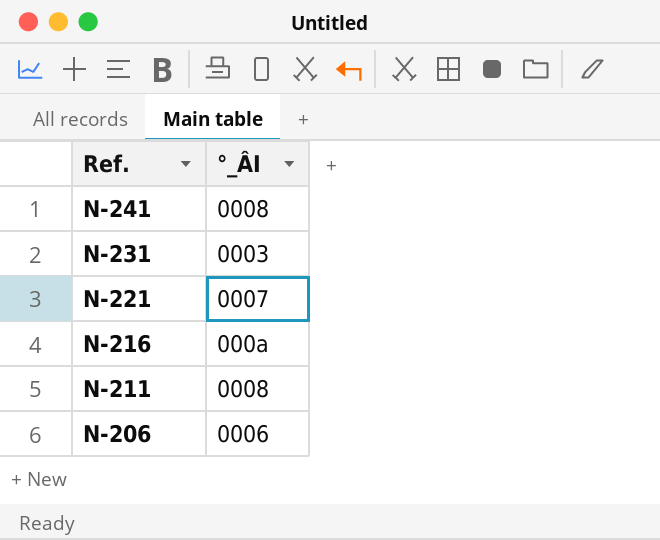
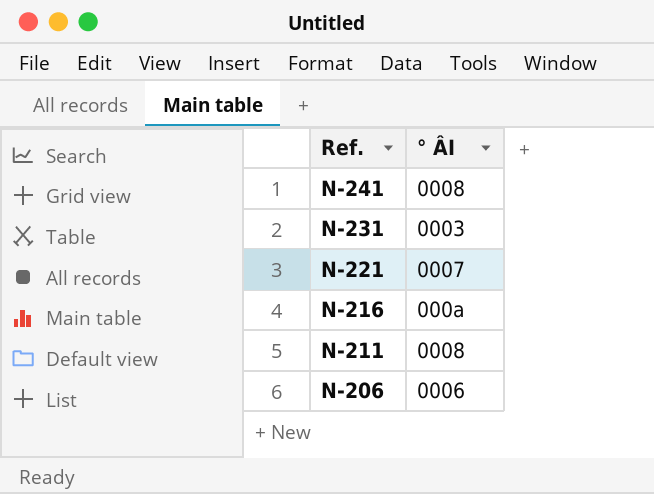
column name: °_ÂI -> ° ÂI

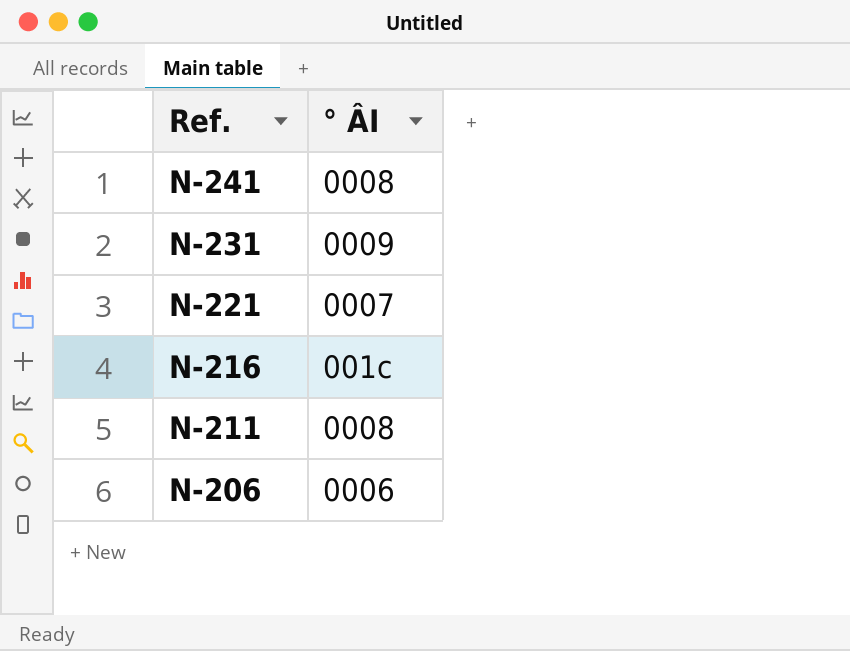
N-231 | ° ÂI: 0003 -> 0009
N-216 | ° ÂI: 000a -> 001c

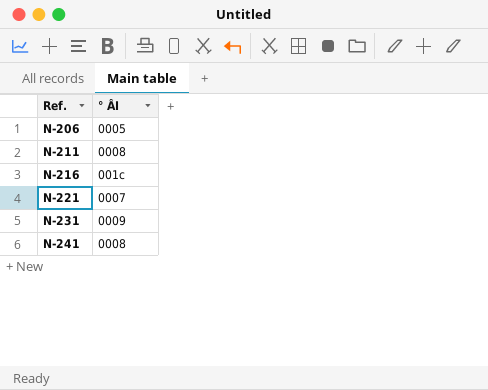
row order: Ref. descending -> Ref. ascending
N-206 | ° ÂI: 0006 -> 0005

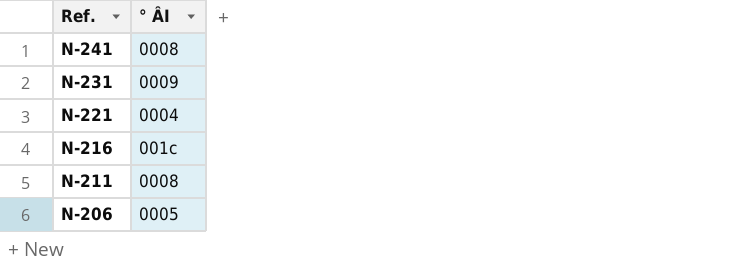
row order: Ref. ascending -> Ref. descending
N-221 | ° ÂI: 0007 -> 0004

